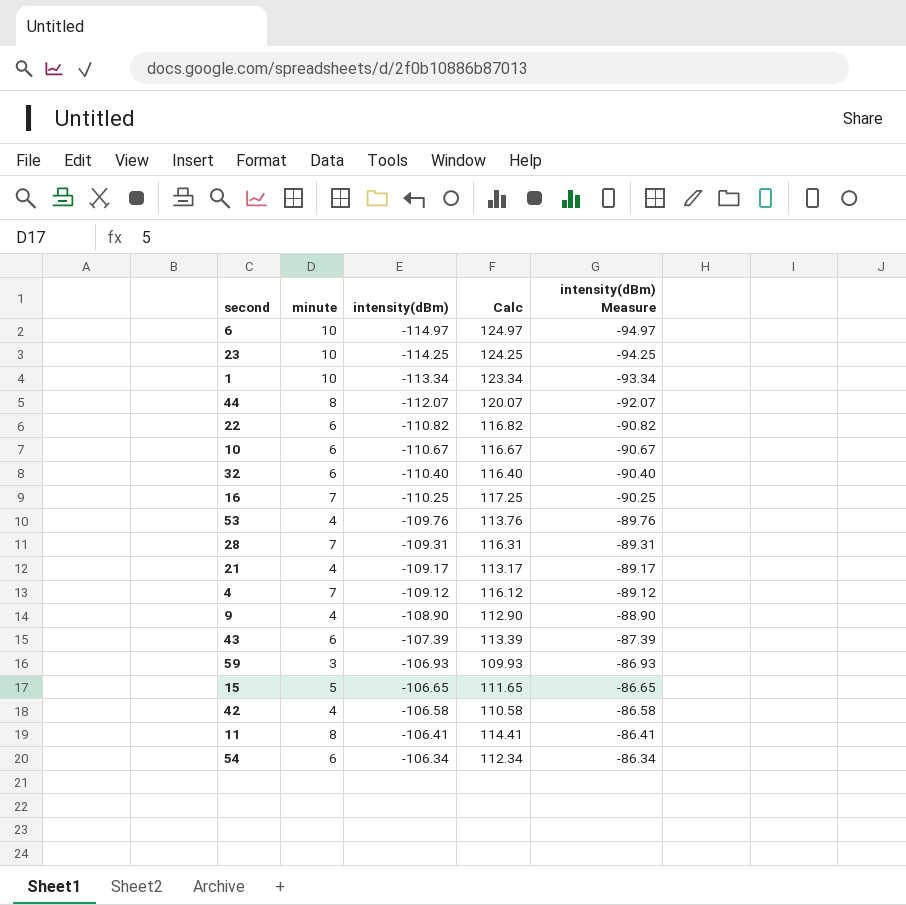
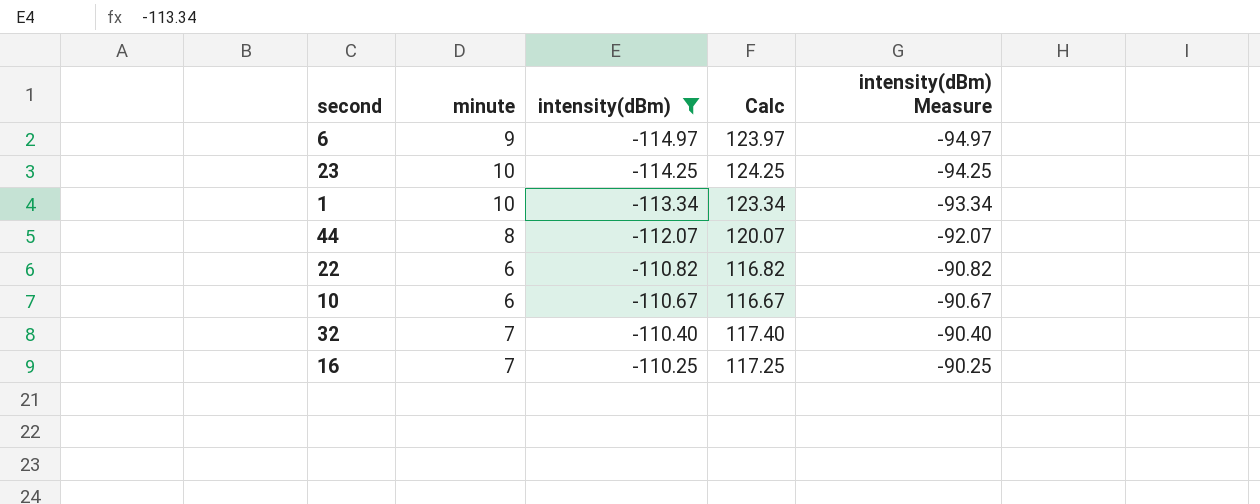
filter: none -> intensity(dBm) <= -110.25
6 | minute: 10 -> 9
6 | Calc: 124.97 -> 123.97
32 | minute: 6 -> 7
32 | Calc: 116.40 -> 117.40

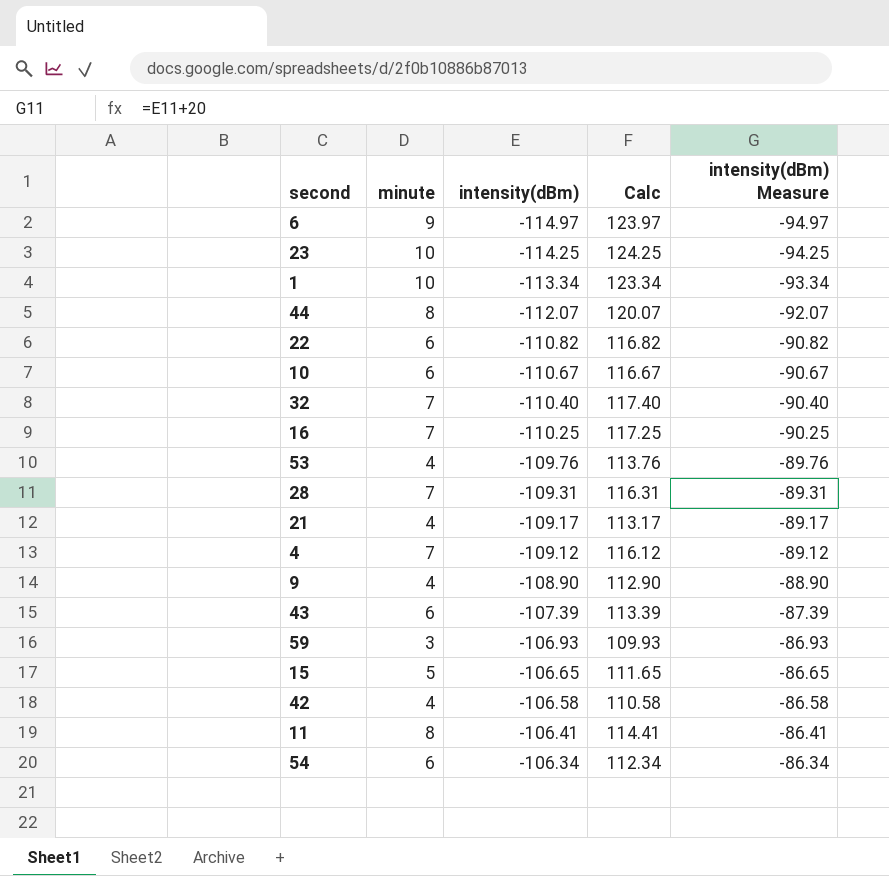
filter: intensity(dBm) <= -110.25 -> none

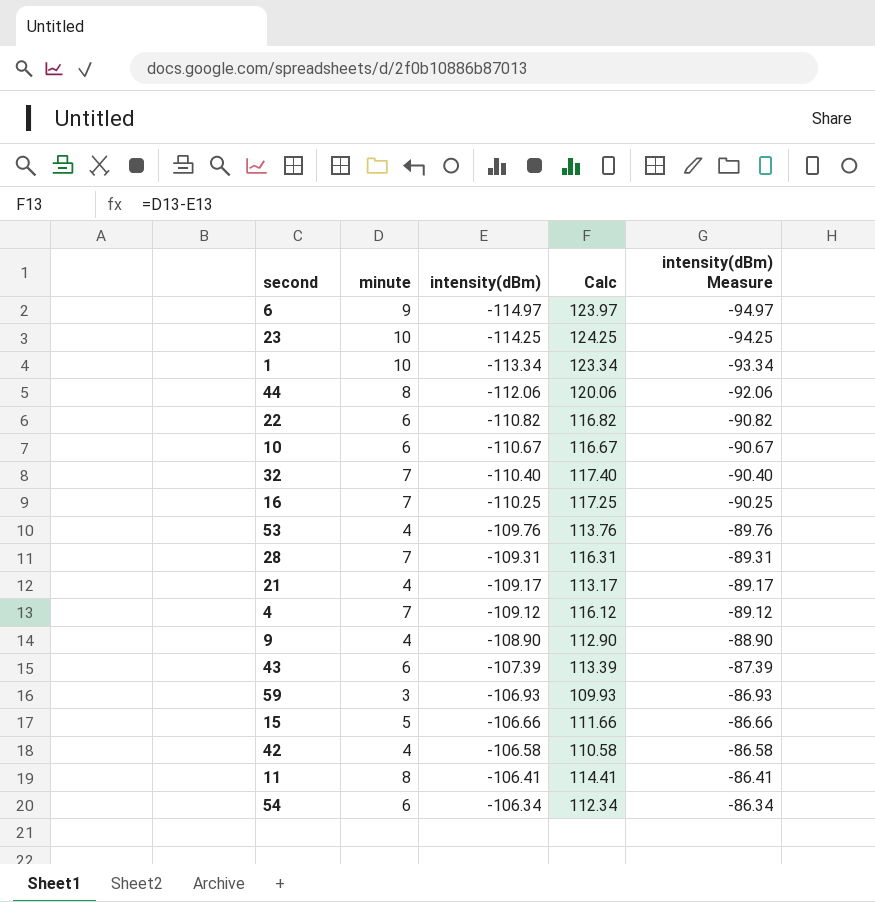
44 | intensity(dBm): -112.07 -> -112.06
44 | Calc: 120.07 -> 120.06
44 | intensity(dBm) Measure: -92.07 -> -92.06
15 | intensity(dBm): -106.65 -> -106.66
15 | Calc: 111.65 -> 111.66
15 | intensity(dBm) Measure: -86.65 -> -86.66

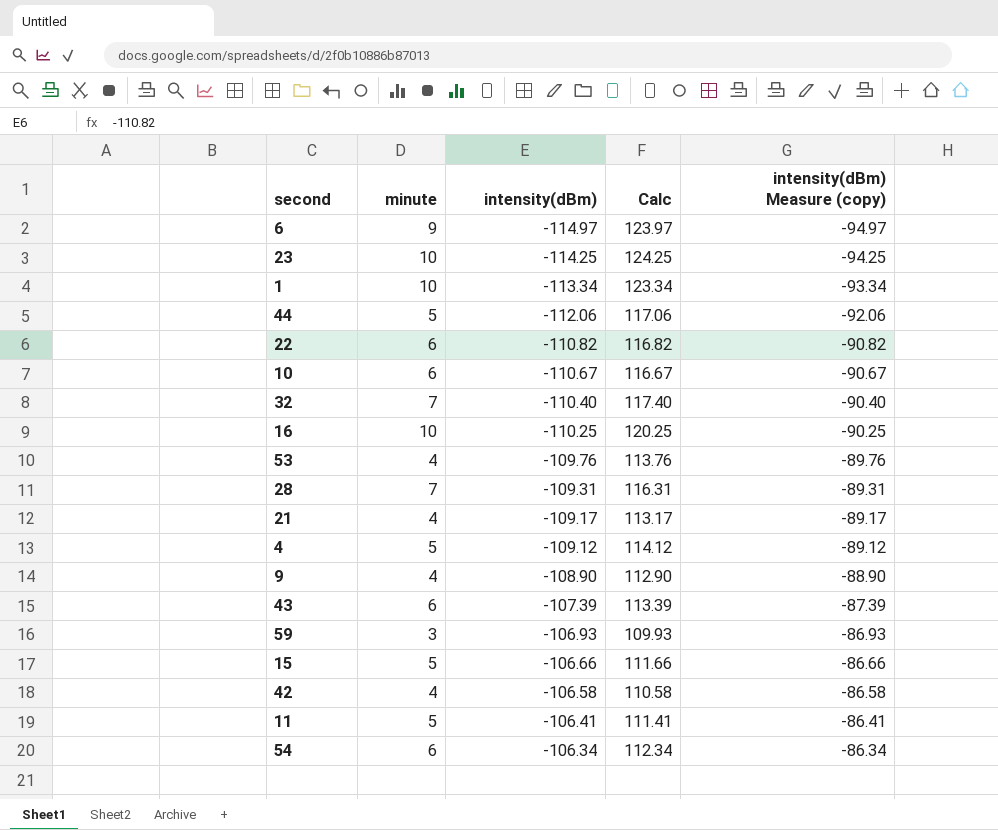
column name: intensity(dBm) Measure -> intensity(dBm) Measure (copy)
44 | minute: 8 -> 5
44 | Calc: 120.06 -> 117.06
16 | minute: 7 -> 10
16 | Calc: 117.25 -> 120.25
4 | minute: 7 -> 5
4 | Calc: 116.12 -> 114.12
11 | minute: 8 -> 5
11 | Calc: 114.41 -> 111.41

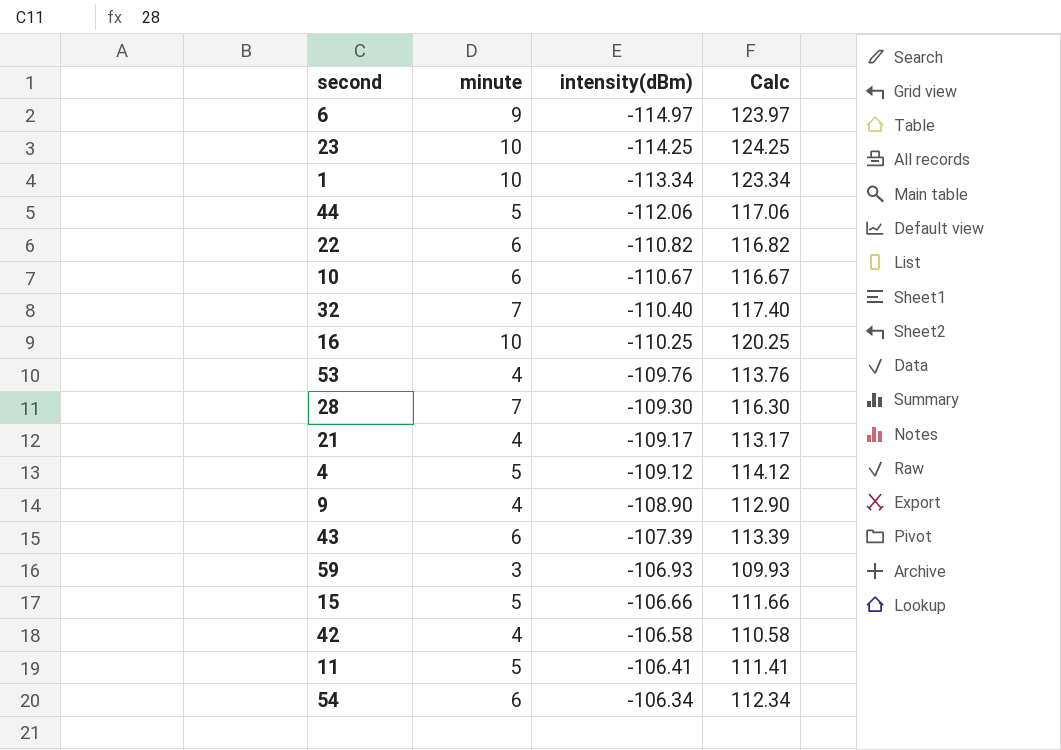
column intensity(dBm) Measure (copy) | formula: [intensity(dBm)] + 20 -> none
28 | intensity(dBm): -109.31 -> -109.30
28 | Calc: 116.31 -> 116.30

